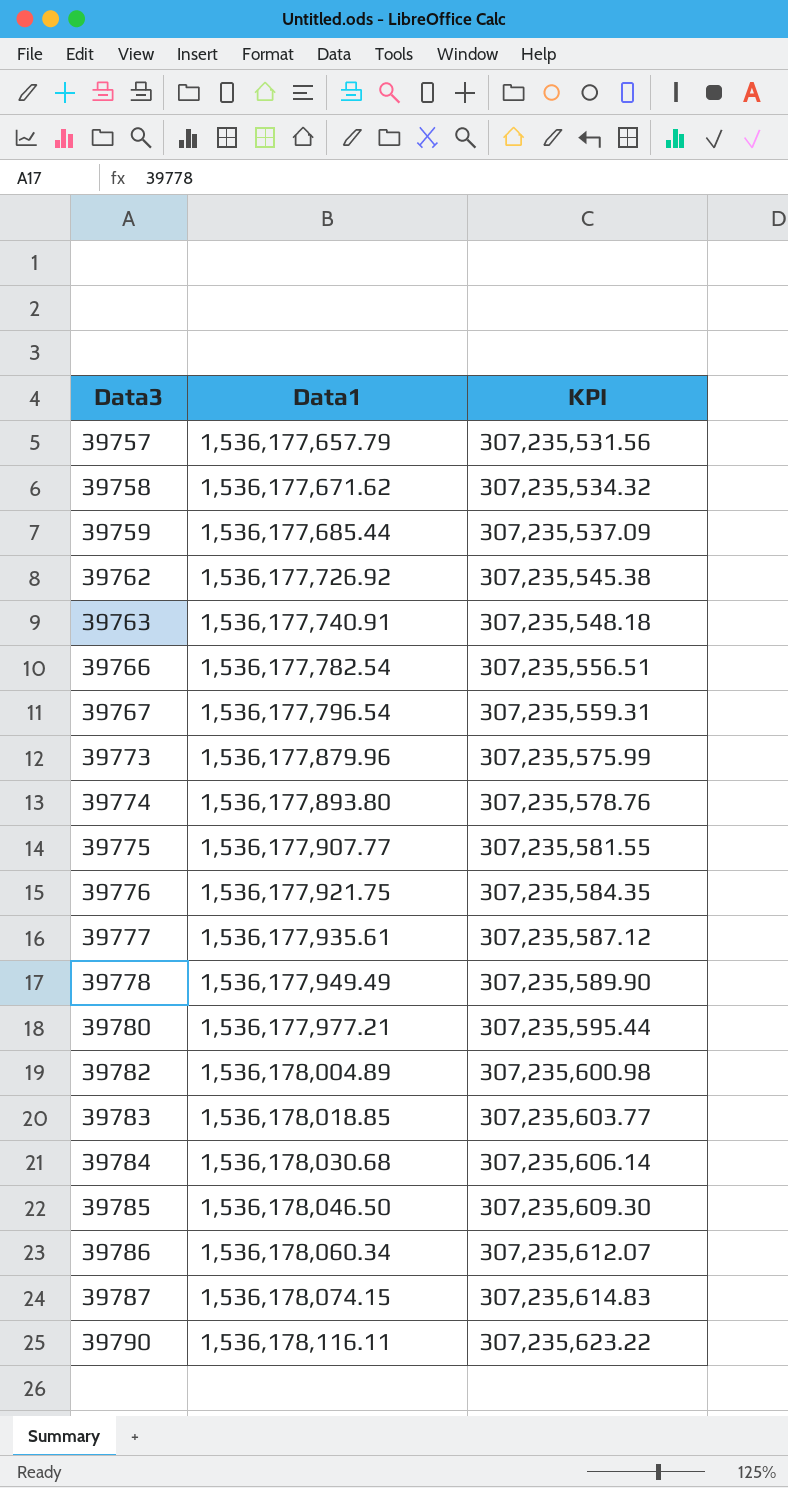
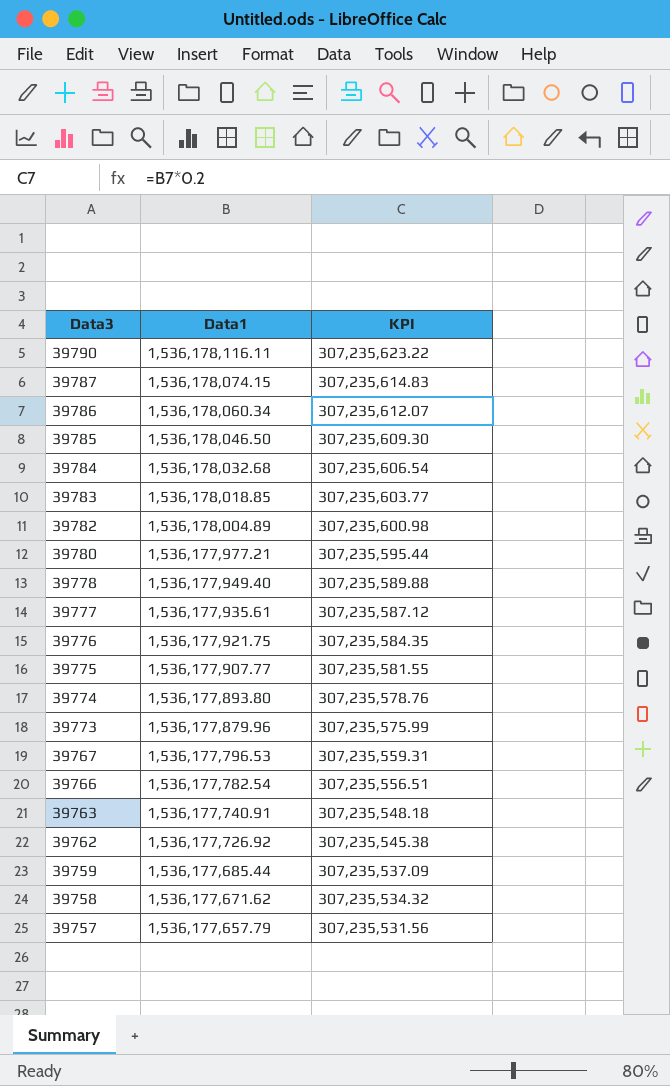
row order: Data3 ascending -> Data3 descending
39784 | Data1: 1,536,178,030.68 -> 1,536,178,032.68
39784 | KPI: 307,235,606.14 -> 307,235,606.54
39778 | Data1: 1,536,177,949.49 -> 1,536,177,949.40
39778 | KPI: 307,235,589.90 -> 307,235,589.88
39767 | Data1: 1,536,177,796.54 -> 1,536,177,796.53

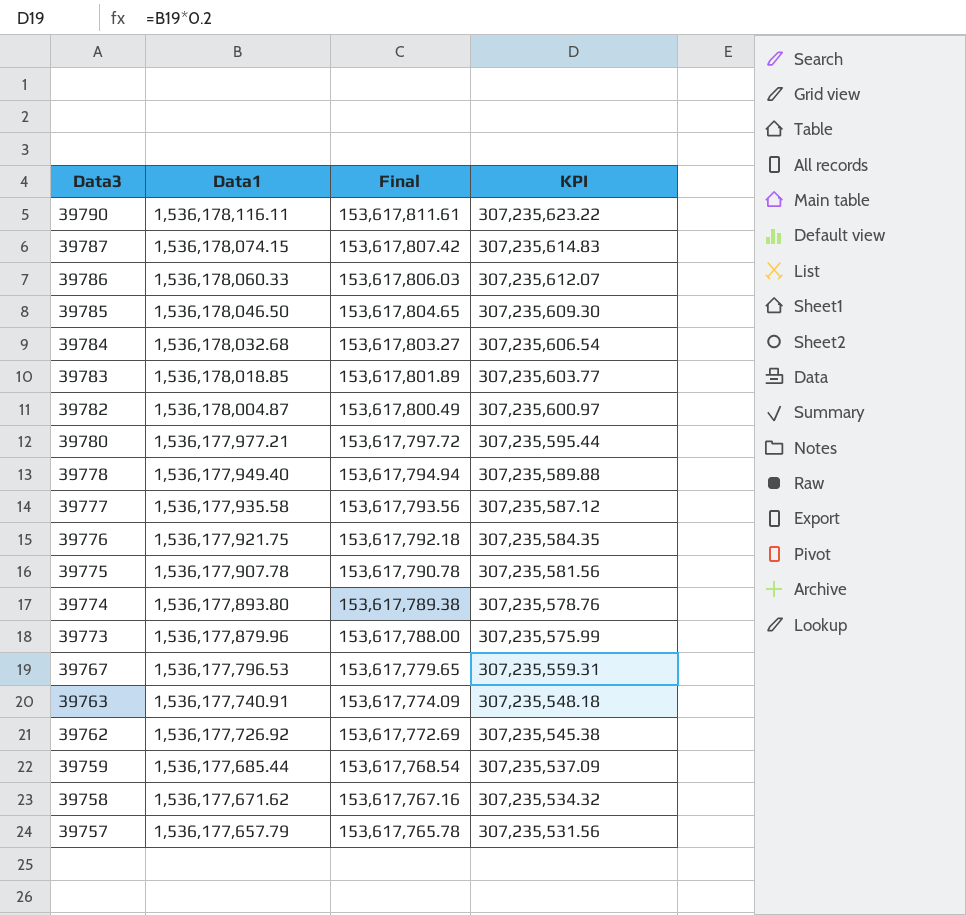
column Final | formula: none -> [Data1] * 0.1
row 39766: 1,536,177,782.54 | 307,235,556.51 -> none
39786 | Data1: 1,536,178,060.34 -> 1,536,178,060.33
39782 | Data1: 1,536,178,004.89 -> 1,536,178,004.87
39782 | KPI: 307,235,600.98 -> 307,235,600.97
39777 | Data1: 1,536,177,935.61 -> 1,536,177,935.58
39775 | Data1: 1,536,177,907.77 -> 1,536,177,907.78
39775 | KPI: 307,235,581.55 -> 307,235,581.56

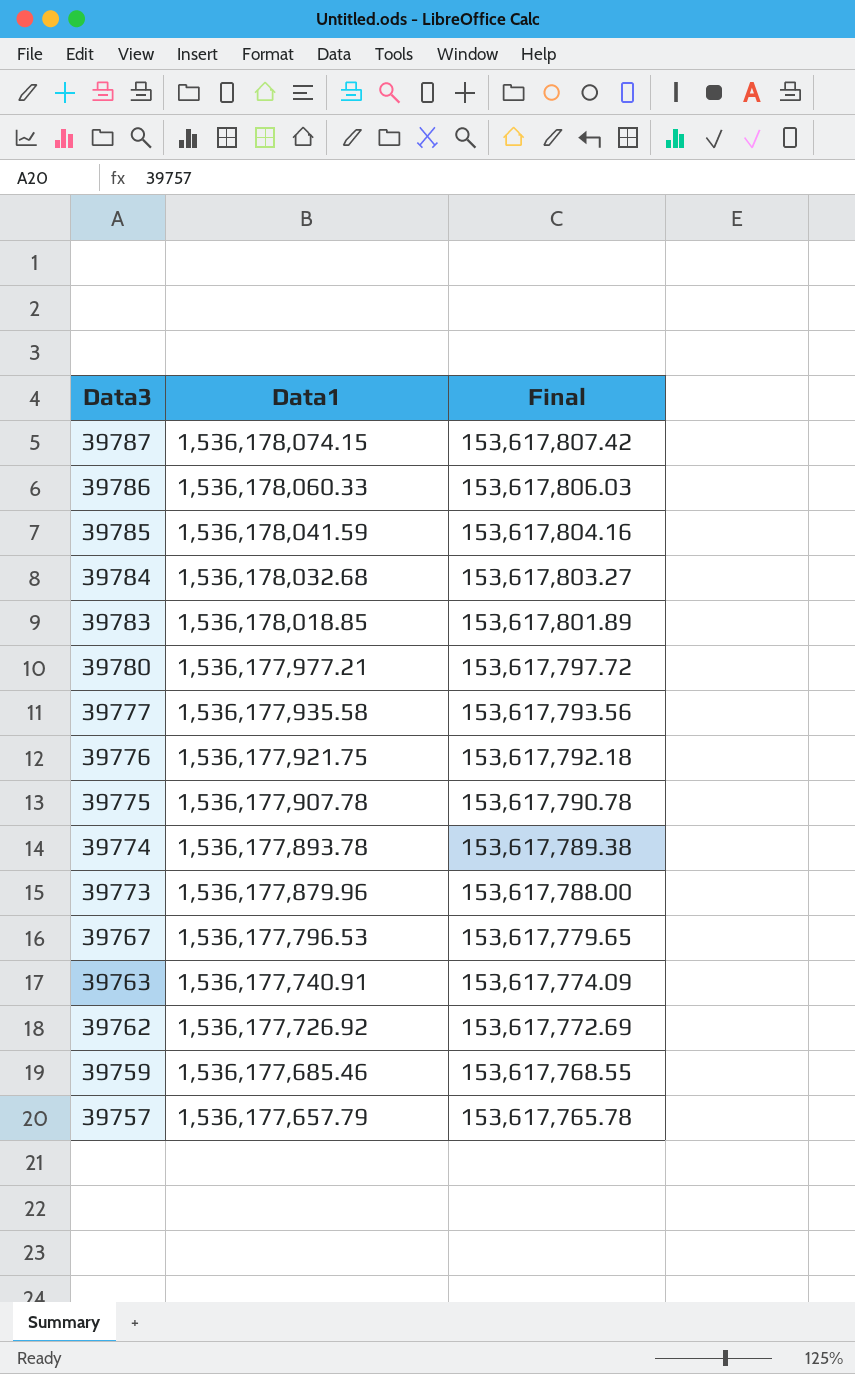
column KPI | formula: [Data1] * 0.2 -> none
row 39790: 1,536,178,116.11 | 153,617,811.61 | 307,235,623.22 -> none
row 39782: 1,536,178,004.87 | 153,617,800.49 | 307,235,600.97 -> none
row 39778: 1,536,177,949.40 | 153,617,794.94 | 307,235,589.88 -> none
row 39758: 1,536,177,671.62 | 153,617,767.16 | 307,235,534.32 -> none
39785 | Data1: 1,536,178,046.50 -> 1,536,178,041.59
39785 | Final: 153,617,804.65 -> 153,617,804.16
39774 | Data1: 1,536,177,893.80 -> 1,536,177,893.78
39759 | Data1: 1,536,177,685.44 -> 1,536,177,685.46
39759 | Final: 153,617,768.54 -> 153,617,768.55

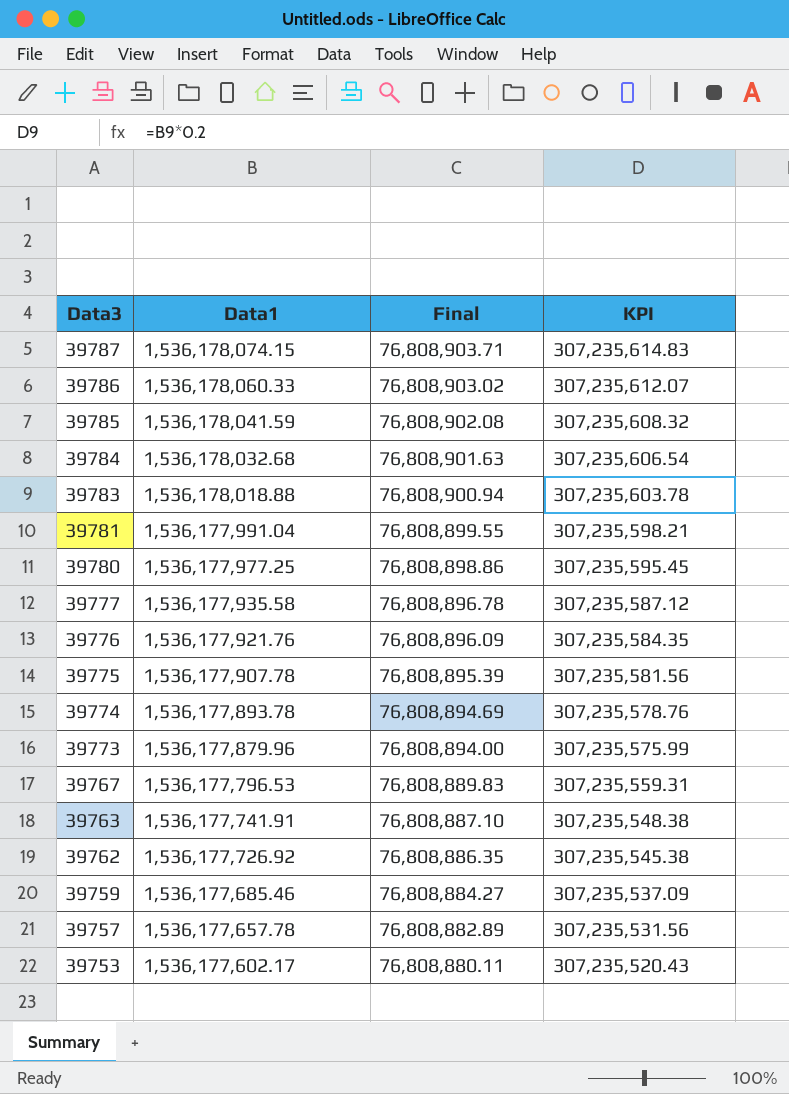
column Final | formula: [Data1] * 0.1 -> [Data1] * 0.05
column KPI | formula: none -> [Data1] * 0.2
39783 | Data1: 1,536,178,018.85 -> 1,536,178,018.88
row 39781: none -> 1,536,177,991.04 | 76,808,899.55 | 307,235,598.21
39780 | Data1: 1,536,177,977.21 -> 1,536,177,977.25
39776 | Data1: 1,536,177,921.75 -> 1,536,177,921.76
39763 | Data1: 1,536,177,740.91 -> 1,536,177,741.91
39757 | Data1: 1,536,177,657.79 -> 1,536,177,657.78
row 39753: none -> 1,536,177,602.17 | 76,808,880.11 | 307,235,520.43

